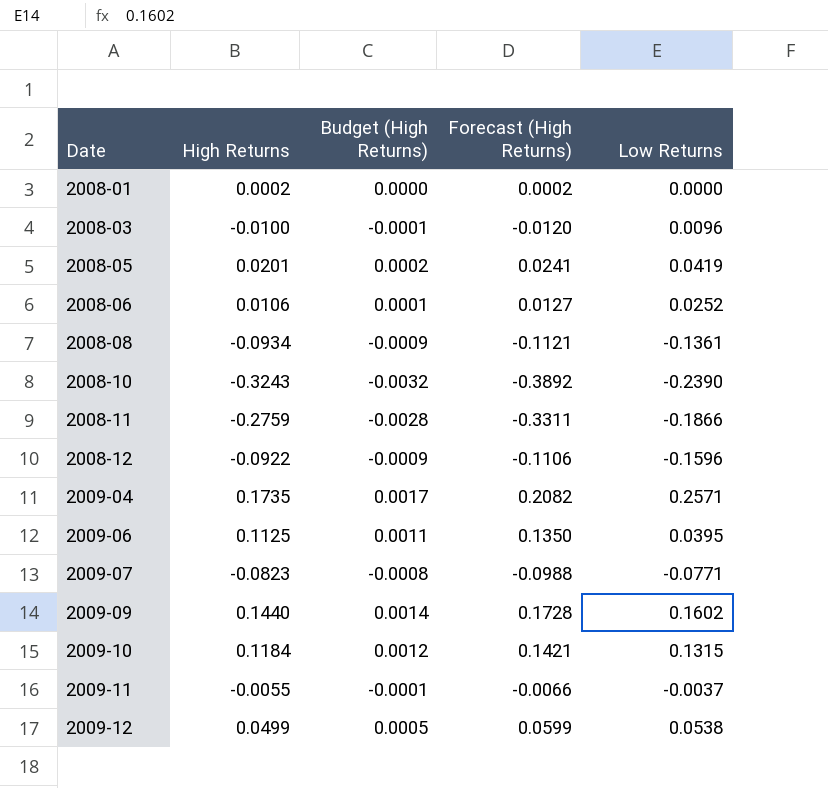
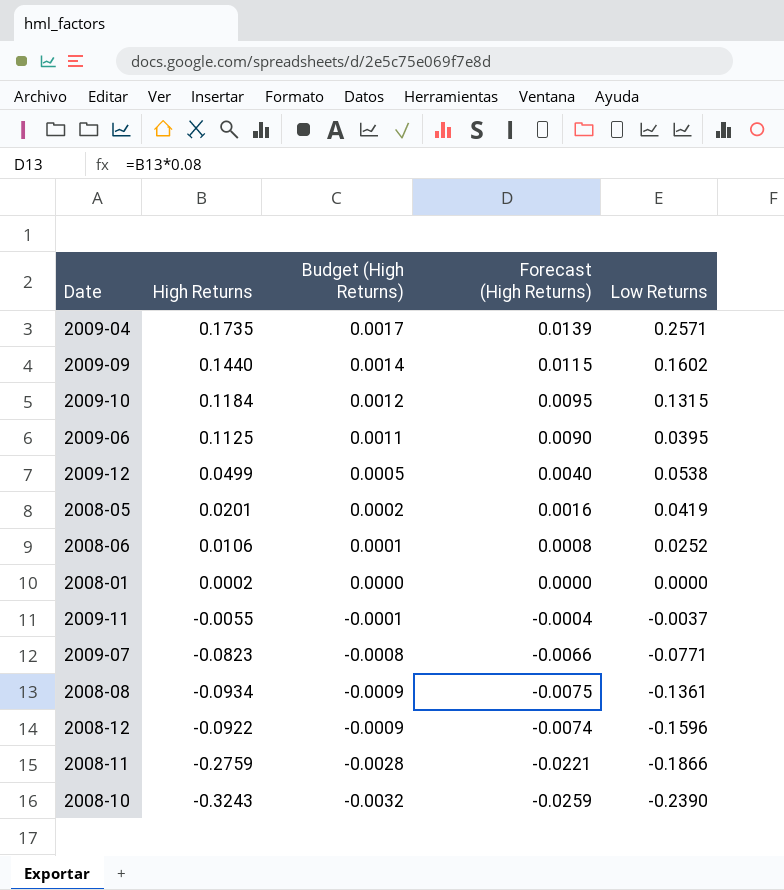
row order: Date ascending -> Budget (High Returns) descending
column Forecast (High Returns) | formula: [High Returns] * 1.2 -> [High Returns] * 0.08
row 2008-03: -0.0100 | -0.0001 | -0.0120 | 0.0096 -> none

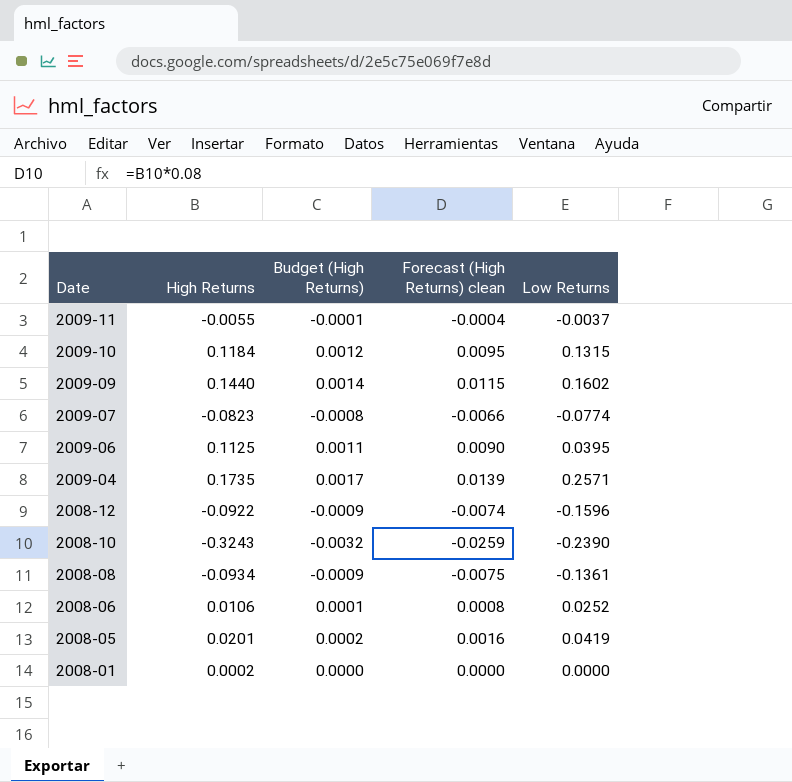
row order: Budget (High Returns) descending -> Date descending
column name: Forecast (High Returns) -> Forecast (High Returns) clean
row 2009-12: 0.0499 | 0.0005 | 0.0040 | 0.0538 -> none
row 2008-11: -0.2759 | -0.0028 | -0.0221 | -0.1866 -> none
2009-07 | Low Returns: -0.0771 -> -0.0774

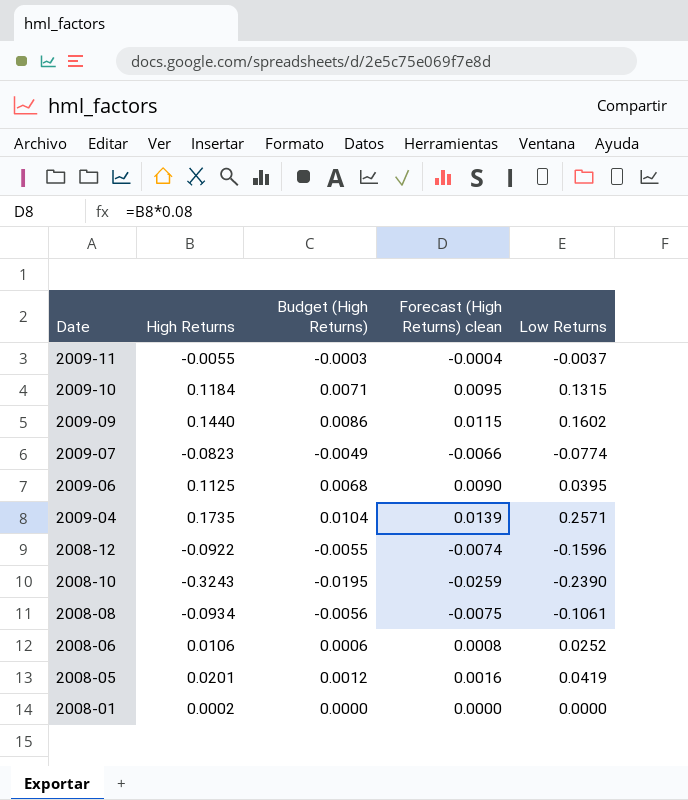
column Budget (High Returns) | formula: [High Returns] * 0.01 -> [High Returns] * 0.06
2008-08 | Low Returns: -0.1361 -> -0.1061

